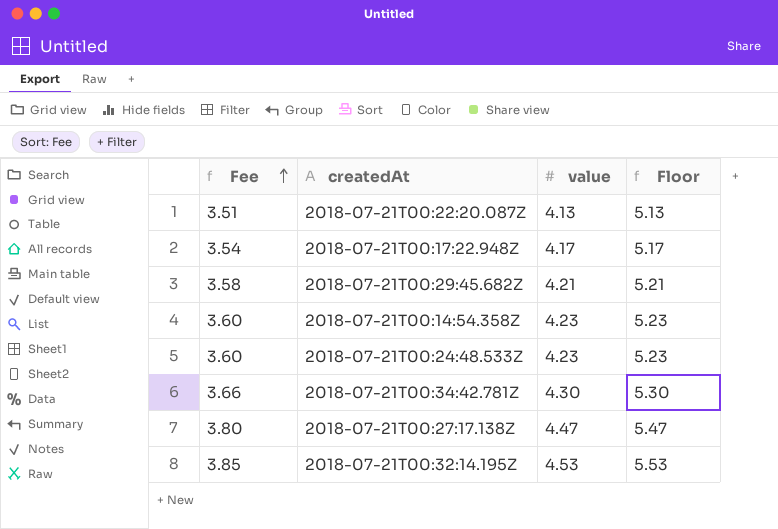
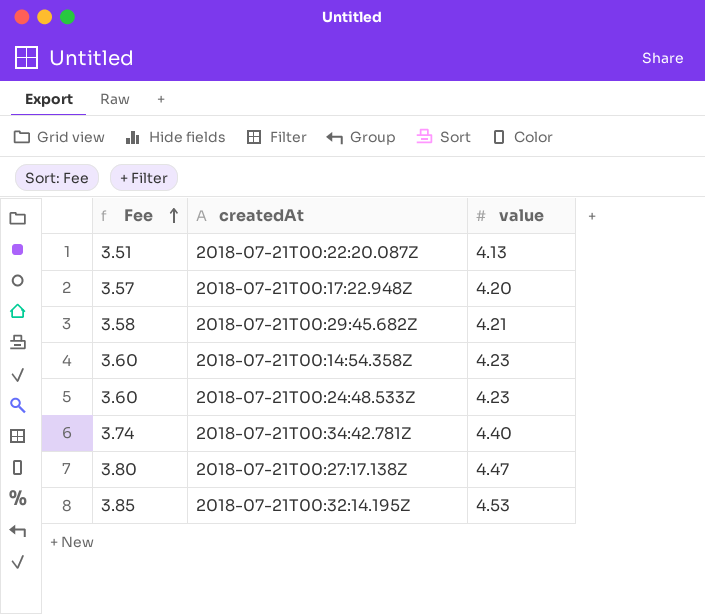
column Floor | formula: [value] + 1 -> none
2018-07-21T00:17:22.948Z | Fee: 3.54 -> 3.57
2018-07-21T00:17:22.948Z | value: 4.17 -> 4.20
2018-07-21T00:34:42.781Z | Fee: 3.66 -> 3.74
2018-07-21T00:34:42.781Z | value: 4.30 -> 4.40

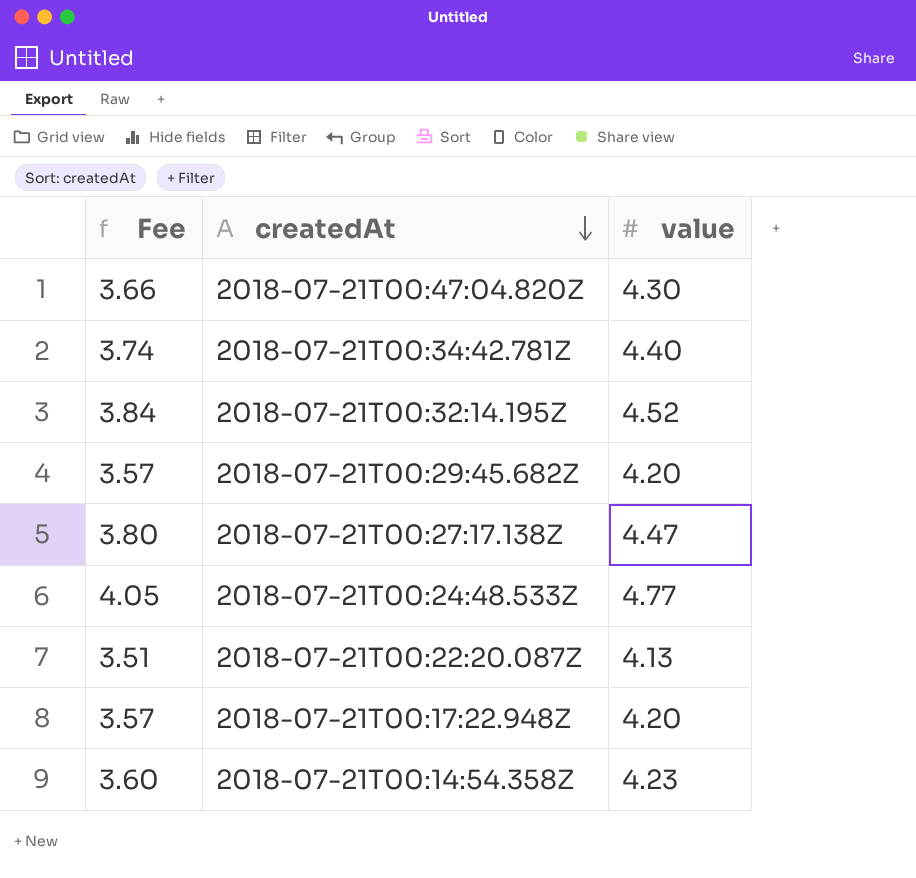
row order: Fee ascending -> createdAt descending
row 2018-07-21T00:47:04.820Z: none -> 3.66 | 4.30
2018-07-21T00:32:14.195Z | Fee: 3.85 -> 3.84
2018-07-21T00:32:14.195Z | value: 4.53 -> 4.52
2018-07-21T00:29:45.682Z | Fee: 3.58 -> 3.57
2018-07-21T00:29:45.682Z | value: 4.21 -> 4.20
2018-07-21T00:24:48.533Z | Fee: 3.60 -> 4.05
2018-07-21T00:24:48.533Z | value: 4.23 -> 4.77

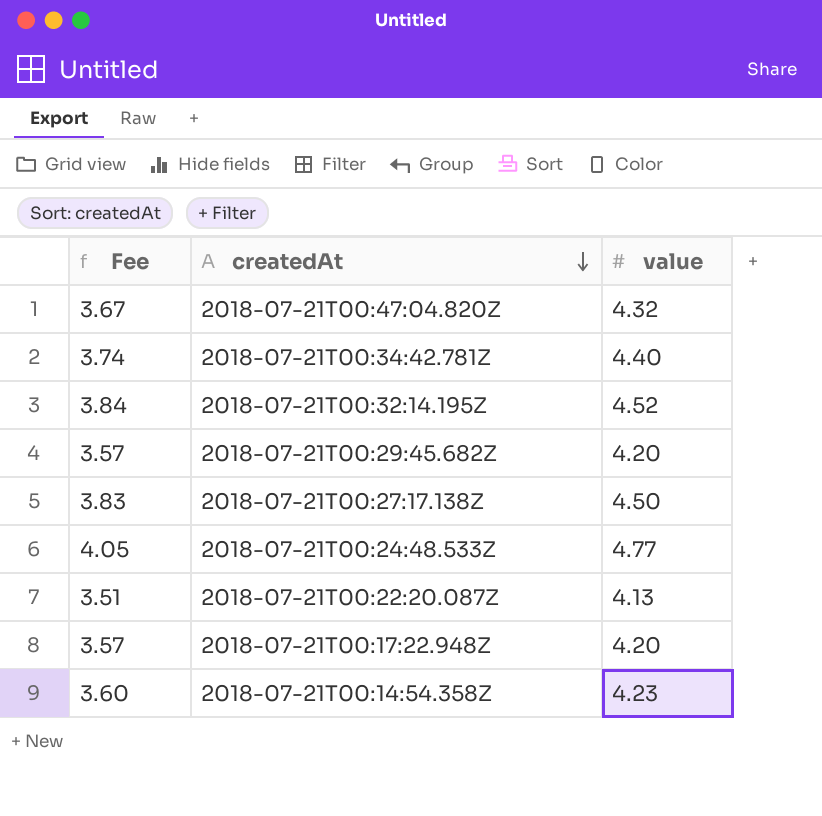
2018-07-21T00:47:04.820Z | Fee: 3.66 -> 3.67
2018-07-21T00:47:04.820Z | value: 4.30 -> 4.32
2018-07-21T00:27:17.138Z | Fee: 3.80 -> 3.83
2018-07-21T00:27:17.138Z | value: 4.47 -> 4.50

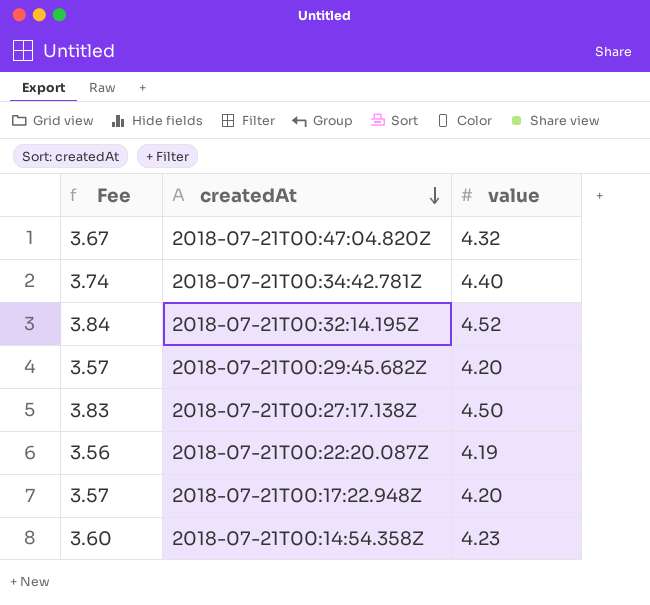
row 2018-07-21T00:24:48.533Z: 4.05 | 4.77 -> none
2018-07-21T00:22:20.087Z | Fee: 3.51 -> 3.56
2018-07-21T00:22:20.087Z | value: 4.13 -> 4.19

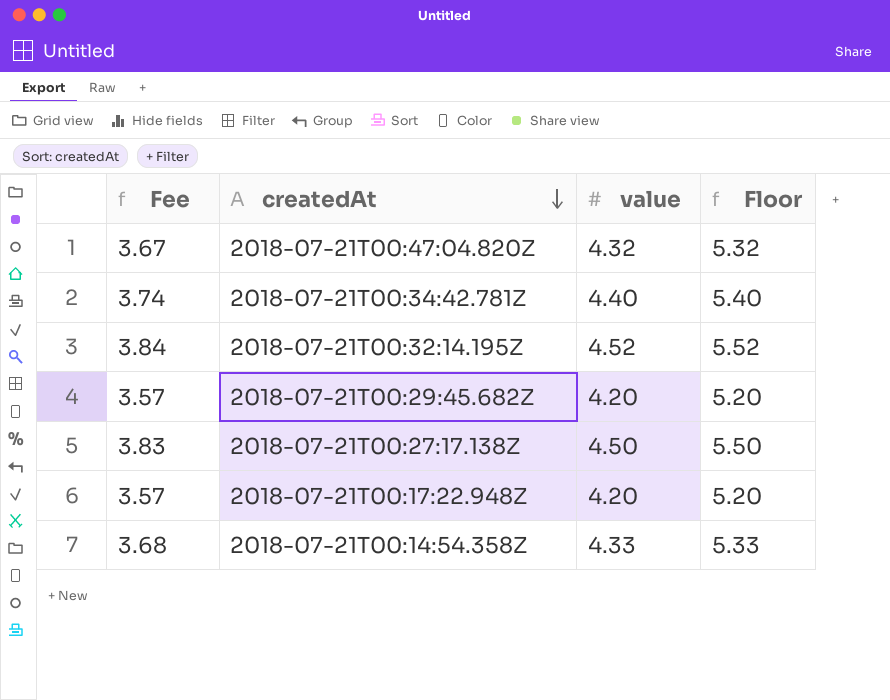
column Floor | formula: none -> [value] + 1
row 2018-07-21T00:22:20.087Z: 3.56 | 4.19 -> none
2018-07-21T00:14:54.358Z | Fee: 3.60 -> 3.68
2018-07-21T00:14:54.358Z | value: 4.23 -> 4.33

